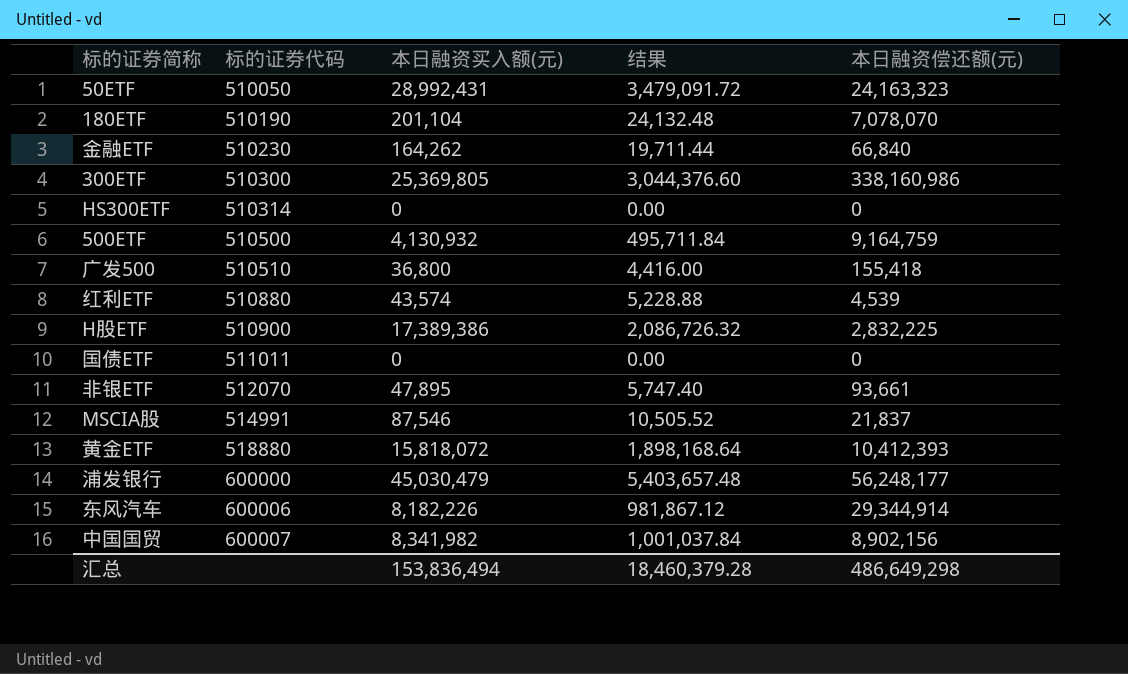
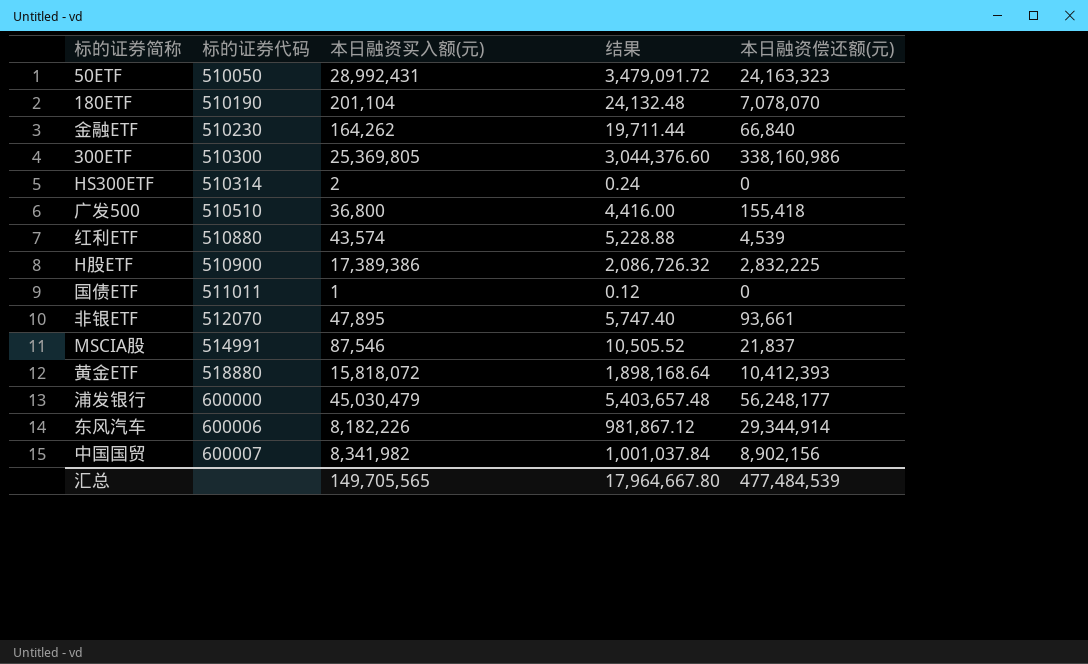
row 500ETF: 510500 | 4,130,932 | 495,711.84 | 9,164,759 -> none
HS300ETF | 本日融资买入额(元): 0 -> 2
HS300ETF | 结果: 0.00 -> 0.24
国债ETF | 本日融资买入额(元): 0 -> 1
国债ETF | 结果: 0.00 -> 0.12
汇总 | 本日融资买入额(元): 153,836,494 -> 149,705,565
汇总 | 结果: 18,460,379.28 -> 17,964,667.80
汇总 | 本日融资偿还额(元): 486,649,298 -> 477,484,539

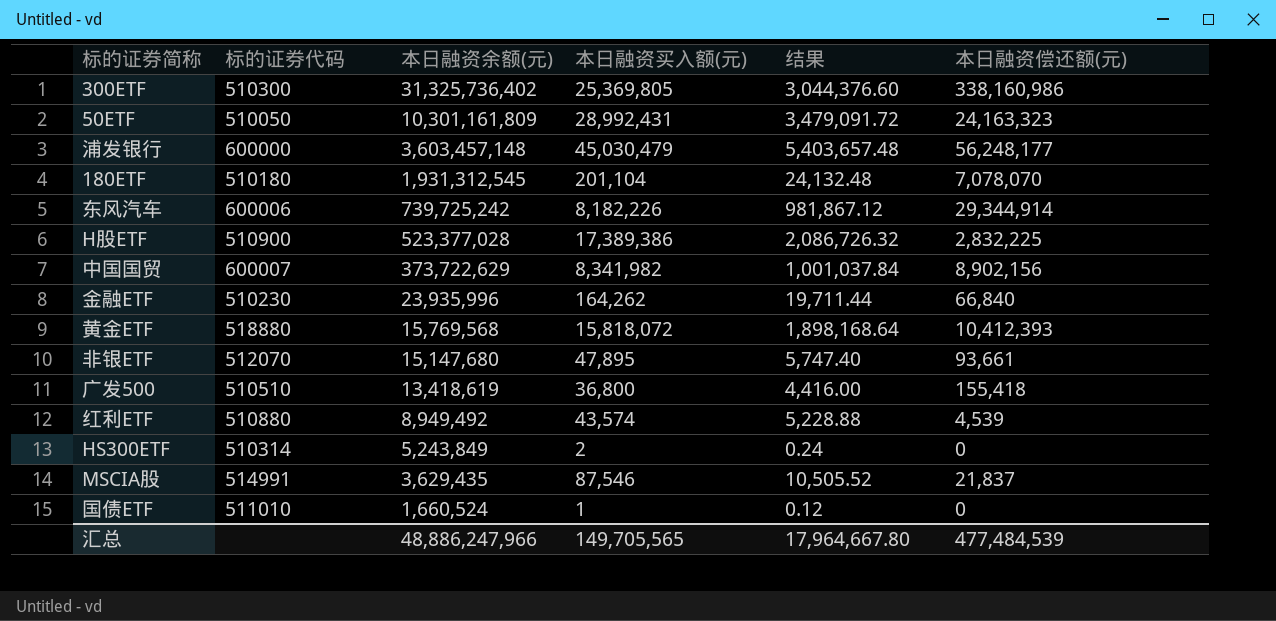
row order: 标的证券代码 ascending -> 本日融资余额(元) descending
column 本日融资余额(元) | position: none -> 3
180ETF | 标的证券代码: 510190 -> 510180
国债ETF | 标的证券代码: 511011 -> 511010

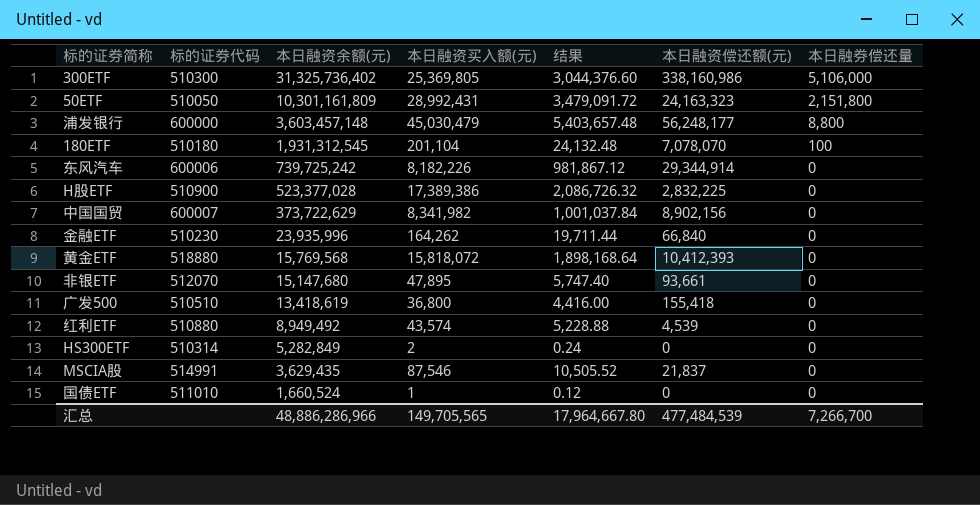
column 本日融券偿还量 | position: none -> 7
HS300ETF | 本日融资余额(元): 5,243,849 -> 5,282,849
汇总 | 本日融资余额(元): 48,886,247,966 -> 48,886,286,966

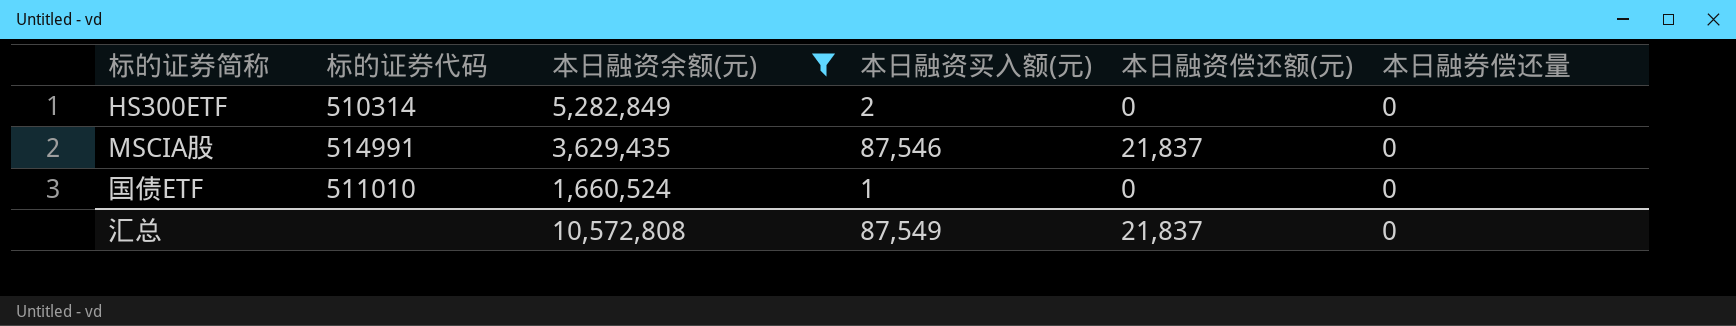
filter: none -> 本日融资余额(元) <= 5,282,849
column 结果 | formula: [本日融资买入额(元)] * 0.12 -> none
汇总 | 本日融资余额(元): 48,886,286,966 -> 10,572,808
汇总 | 本日融资买入额(元): 149,705,565 -> 87,549
汇总 | 本日融资偿还额(元): 477,484,539 -> 21,837
汇总 | 本日融券偿还量: 7,266,700 -> 0

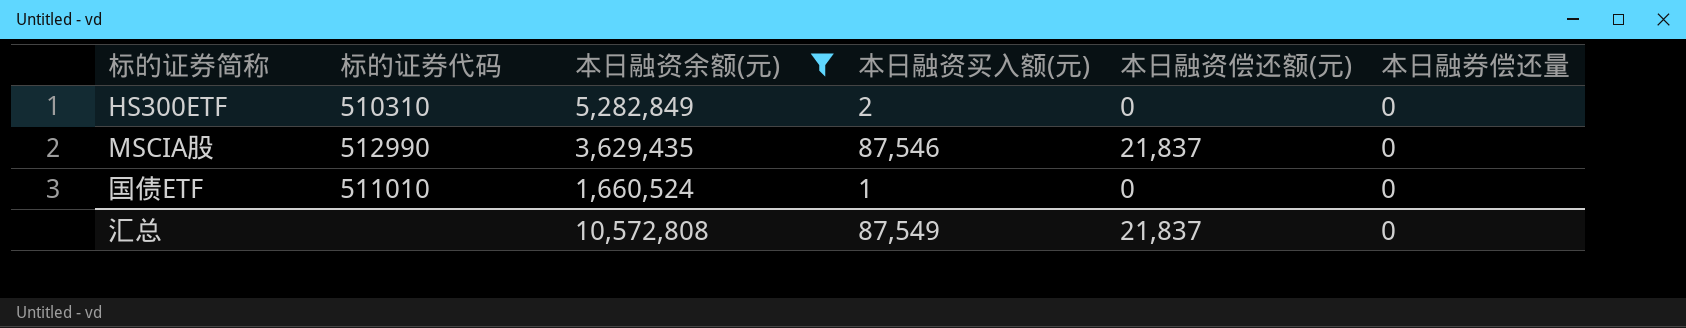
HS300ETF | 标的证券代码: 510314 -> 510310
MSCIA股 | 标的证券代码: 514991 -> 512990

